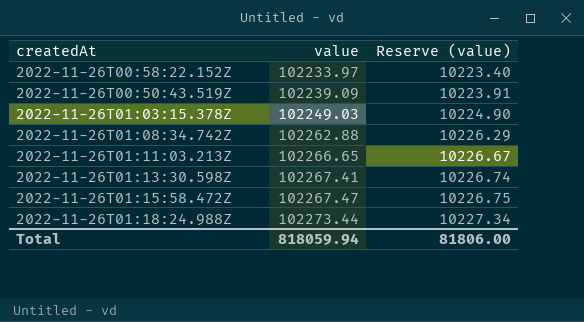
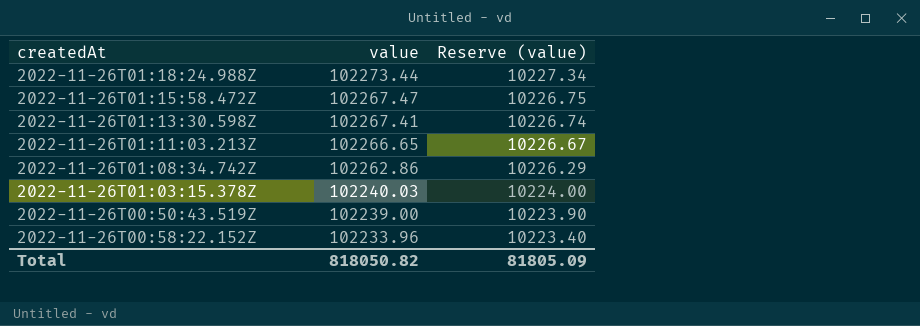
row order: value ascending -> value descending
2022-11-26T01:08:34.742Z | value: 102262.88 -> 102262.86
2022-11-26T01:03:15.378Z | value: 102249.03 -> 102240.03
2022-11-26T01:03:15.378Z | Reserve (value): 10224.90 -> 10224.00
2022-11-26T00:50:43.519Z | value: 102239.09 -> 102239.00
2022-11-26T00:50:43.519Z | Reserve (value): 10223.91 -> 10223.90
2022-11-26T00:58:22.152Z | value: 102233.97 -> 102233.96
Total | value: 818059.94 -> 818050.82
Total | Reserve (value): 81806.00 -> 81805.09

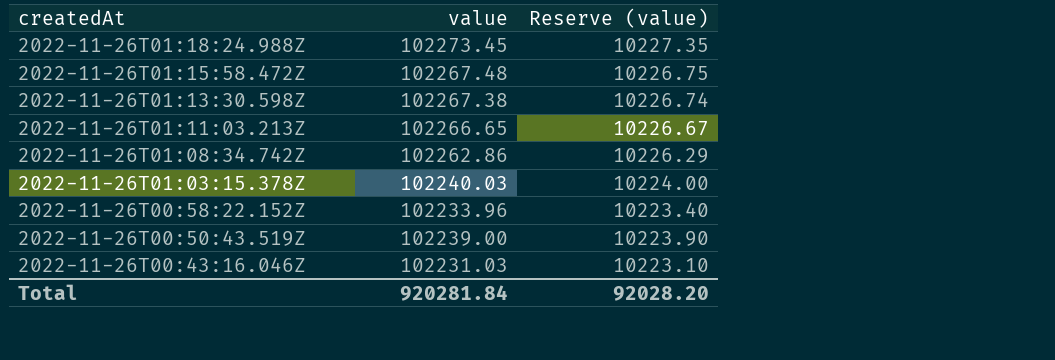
row order: value descending -> createdAt descending
2022-11-26T01:18:24.988Z | value: 102273.44 -> 102273.45
2022-11-26T01:18:24.988Z | Reserve (value): 10227.34 -> 10227.35
2022-11-26T01:15:58.472Z | value: 102267.47 -> 102267.48
2022-11-26T01:13:30.598Z | value: 102267.41 -> 102267.38
row 2022-11-26T00:43:16.046Z: none -> 102231.03 | 10223.10
Total | value: 818050.82 -> 920281.84
Total | Reserve (value): 81805.09 -> 92028.20

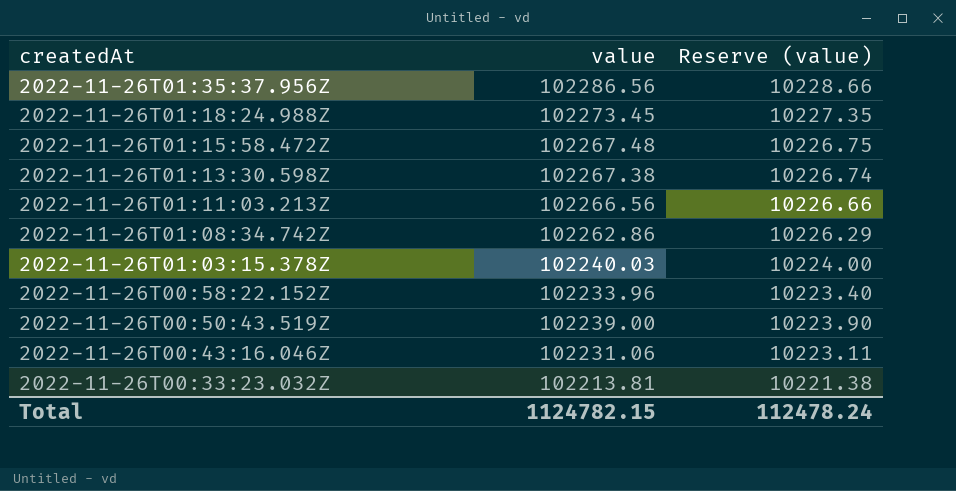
row 2022-11-26T01:35:37.956Z: none -> 102286.56 | 10228.66
2022-11-26T01:11:03.213Z | value: 102266.65 -> 102266.56
2022-11-26T01:11:03.213Z | Reserve (value): 10226.67 -> 10226.66
2022-11-26T00:43:16.046Z | value: 102231.03 -> 102231.06
2022-11-26T00:43:16.046Z | Reserve (value): 10223.10 -> 10223.11
row 2022-11-26T00:33:23.032Z: none -> 102213.81 | 10221.38
Total | value: 920281.84 -> 1124782.15
Total | Reserve (value): 92028.20 -> 112478.24

